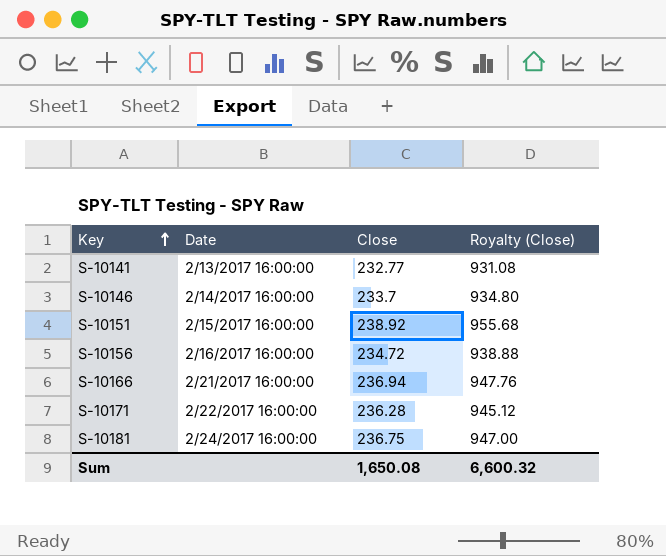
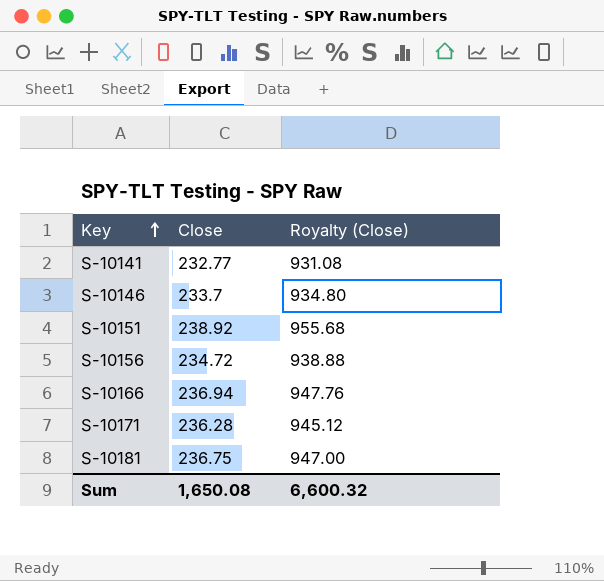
column Date | position: 2 -> none

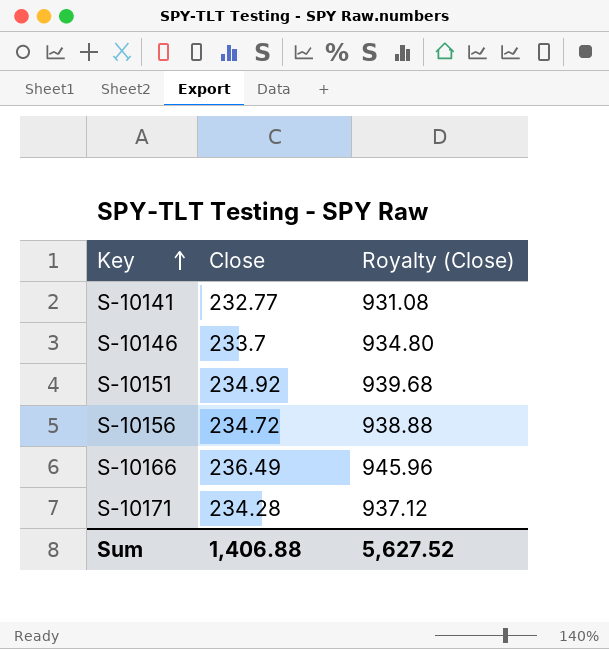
row S-10181: 236.75 | 947.00 -> none
S-10151 | Close: 238.92 -> 234.92
S-10151 | Royalty (Close): 955.68 -> 939.68
S-10166 | Close: 236.94 -> 236.49
S-10166 | Royalty (Close): 947.76 -> 945.96
S-10171 | Close: 236.28 -> 234.28
S-10171 | Royalty (Close): 945.12 -> 937.12
Sum | Close: 1,650.08 -> 1,406.88
Sum | Royalty (Close): 6,600.32 -> 5,627.52

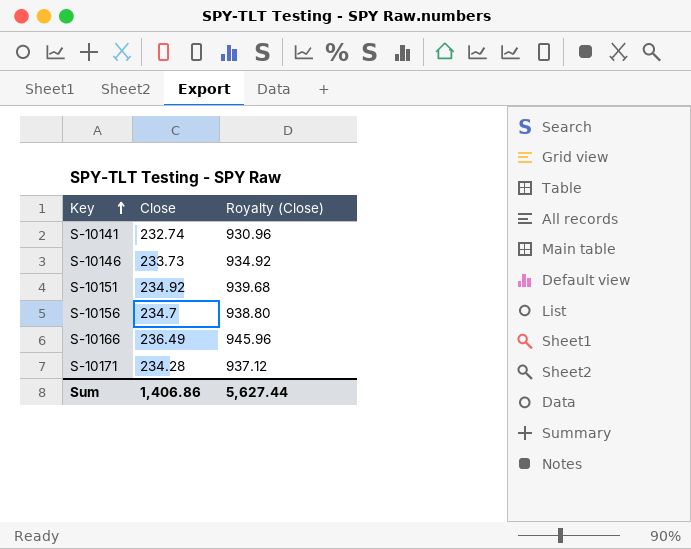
S-10141 | Close: 232.77 -> 232.74
S-10141 | Royalty (Close): 931.08 -> 930.96
S-10146 | Close: 233.7 -> 233.73
S-10146 | Royalty (Close): 934.80 -> 934.92
S-10156 | Close: 234.72 -> 234.7
S-10156 | Royalty (Close): 938.88 -> 938.80
Sum | Close: 1,406.88 -> 1,406.86
Sum | Royalty (Close): 5,627.52 -> 5,627.44

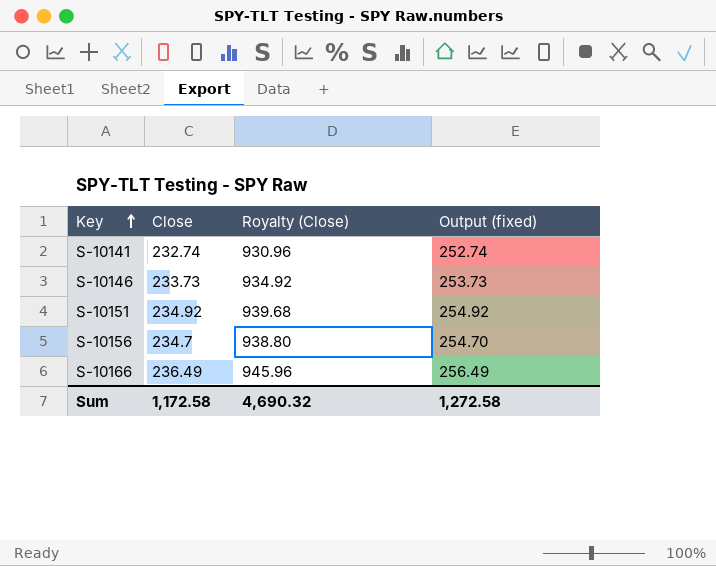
column Output (fixed) | formula: none -> [Close] + 20
row S-10171: 234.28 | 937.12 -> none
Sum | Close: 1,406.86 -> 1,172.58
Sum | Royalty (Close): 5,627.44 -> 4,690.32

